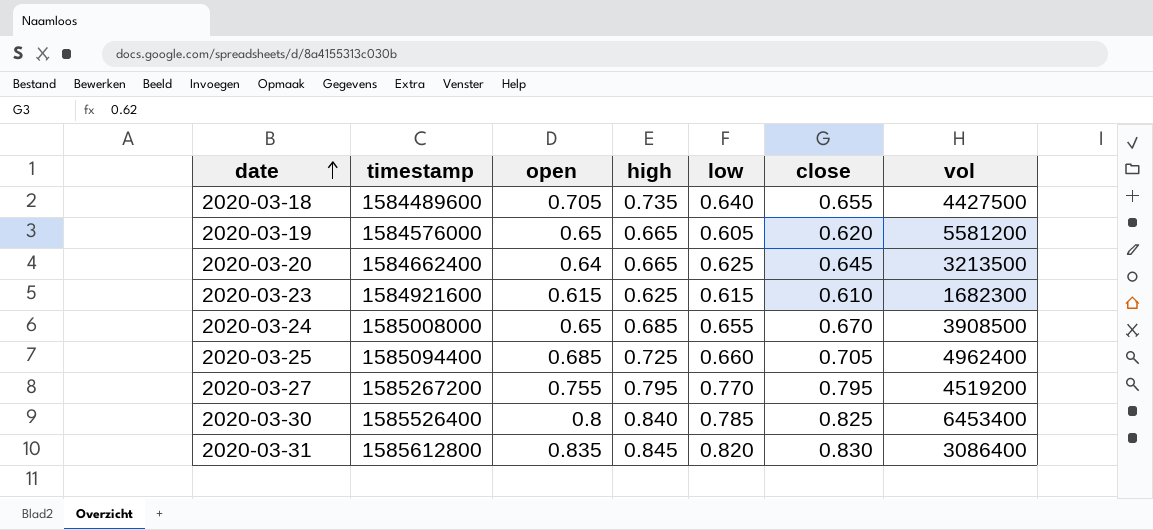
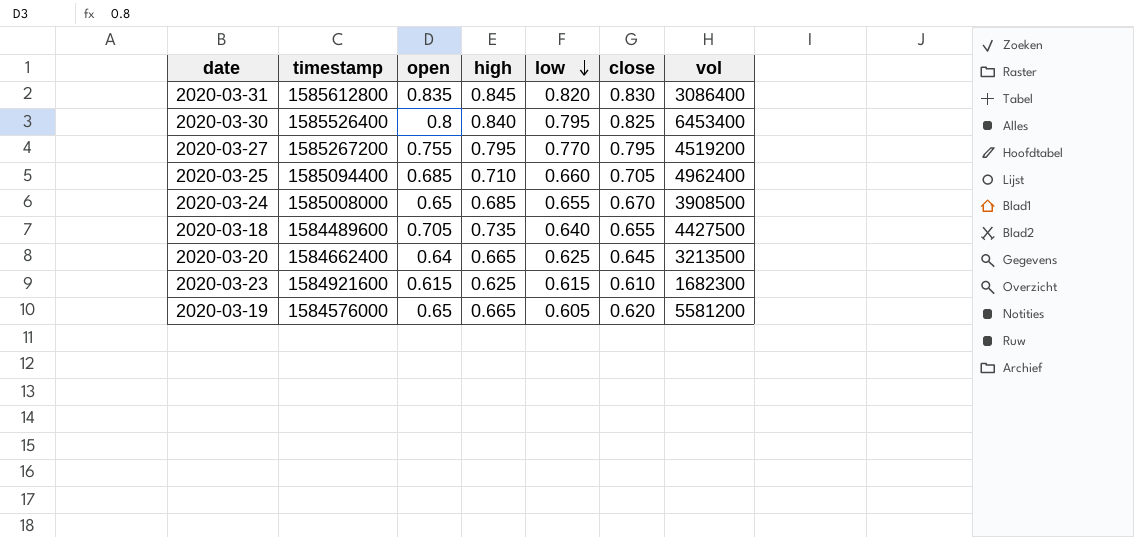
row order: date ascending -> low descending
2020-03-30 | low: 0.785 -> 0.795
2020-03-25 | high: 0.725 -> 0.710

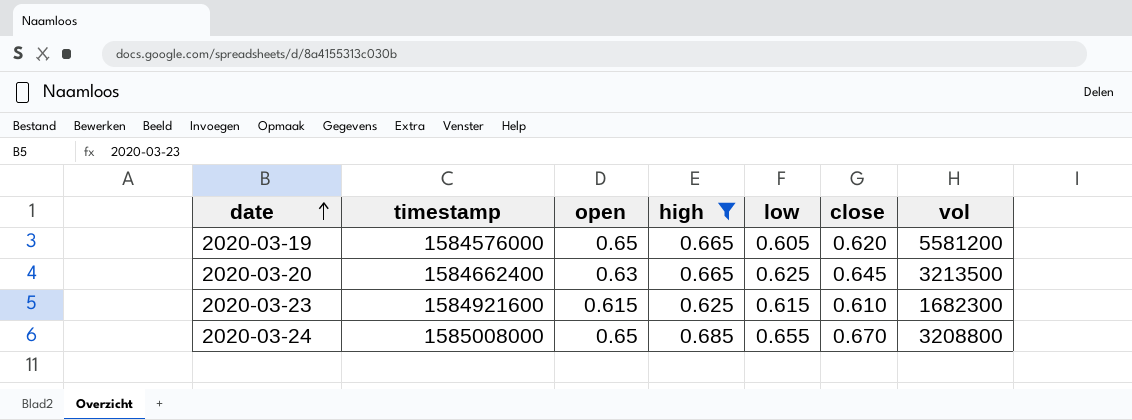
filter: none -> high <= 0.685
row order: low descending -> date ascending
2020-03-20 | open: 0.64 -> 0.63
2020-03-24 | vol: 3908500 -> 3208800

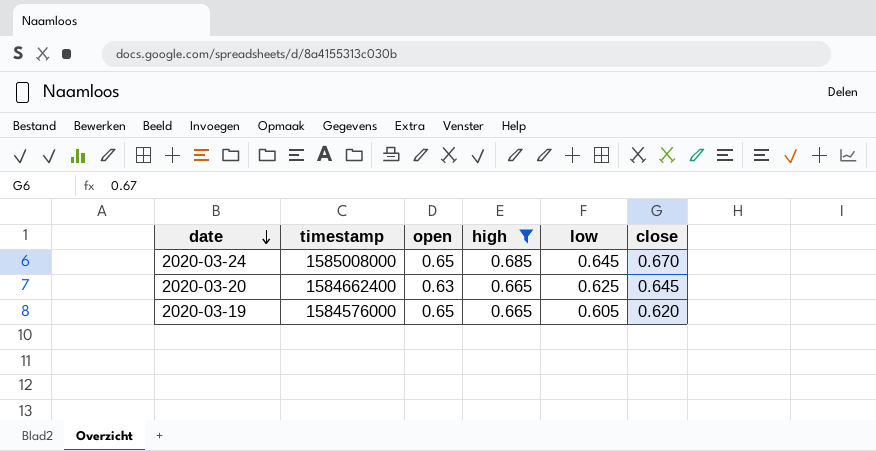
row order: date ascending -> date descending
column vol | position: 7 -> none
row 2020-03-23: 1584921600 | 0.615 | 0.625 | 0.615 | 0.610 | 1682300 -> none
2020-03-24 | low: 0.655 -> 0.645

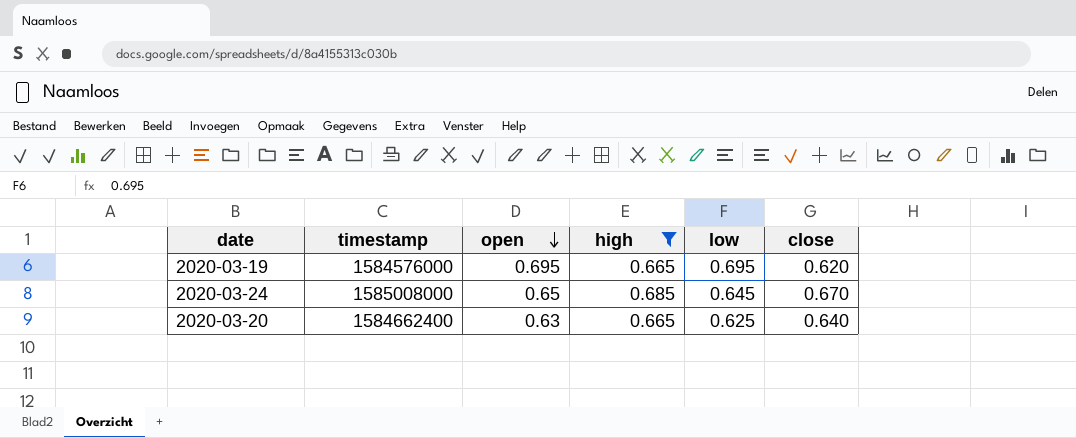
row order: date descending -> open descending
2020-03-19 | open: 0.65 -> 0.695
2020-03-19 | low: 0.605 -> 0.695
2020-03-20 | close: 0.645 -> 0.640

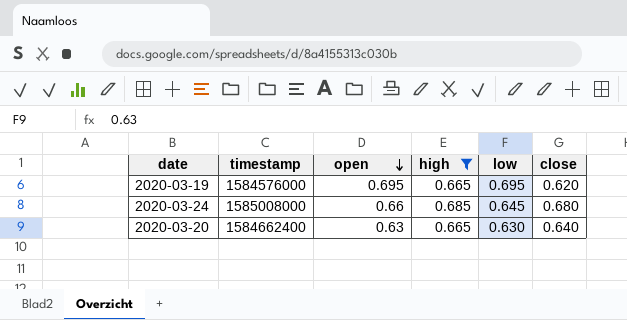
2020-03-24 | open: 0.65 -> 0.66
2020-03-24 | close: 0.670 -> 0.680
2020-03-20 | low: 0.625 -> 0.630

